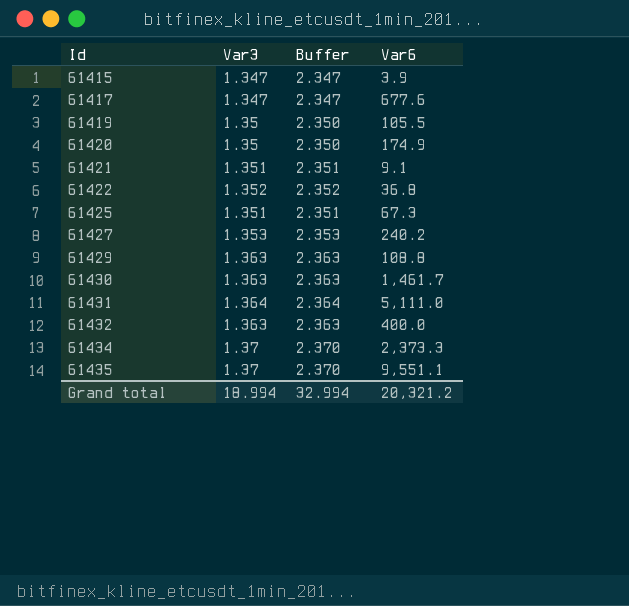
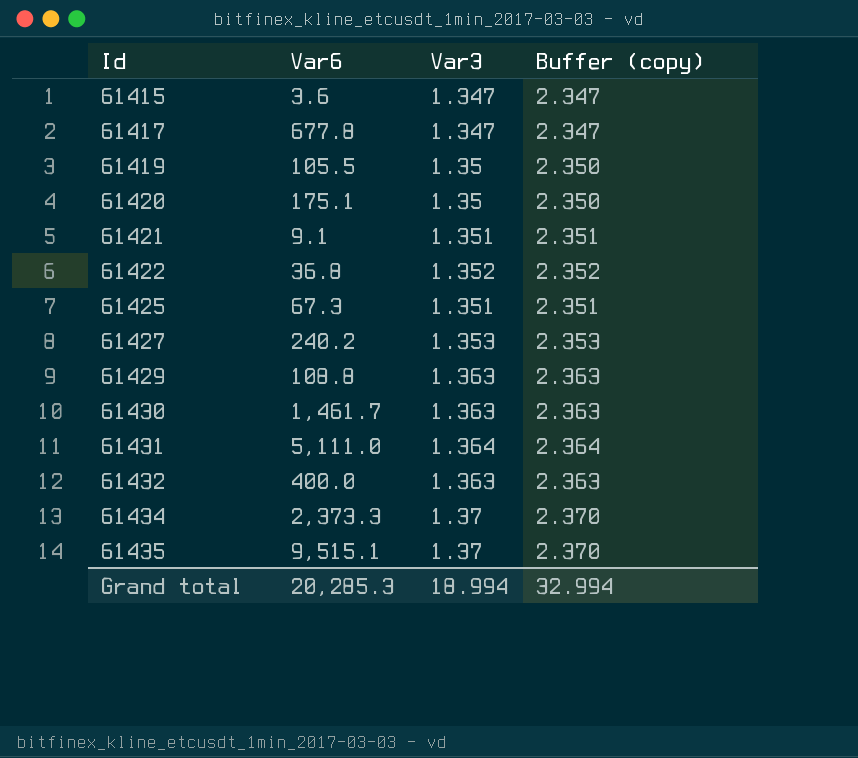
column Var6 | position: 4 -> 2
column name: Buffer -> Buffer (copy)
61415 | Var6: 3.9 -> 3.6
61417 | Var6: 677.6 -> 677.8
61420 | Var6: 174.9 -> 175.1
61435 | Var6: 9,551.1 -> 9,515.1
Grand total | Var6: 20,321.2 -> 20,285.3

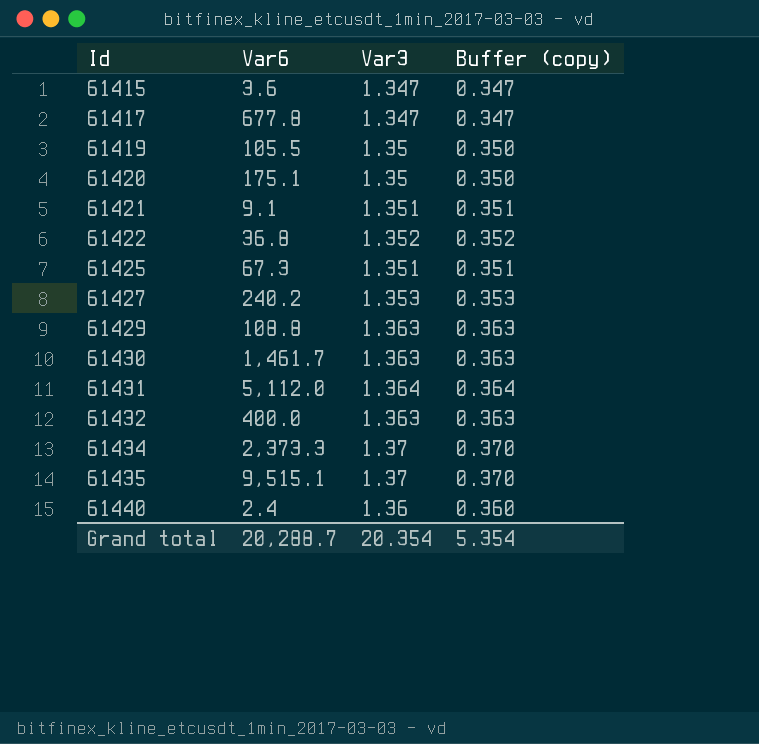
column Buffer (copy) | formula: [Var3] + 1 -> [Var3] - 1
61431 | Var6: 5,111.0 -> 5,112.0
row 61440: none -> 2.4 | 1.36 | 0.360
Grand total | Var6: 20,285.3 -> 20,288.7
Grand total | Var3: 18.994 -> 20.354
Grand total | Buffer (copy): 32.994 -> 5.354

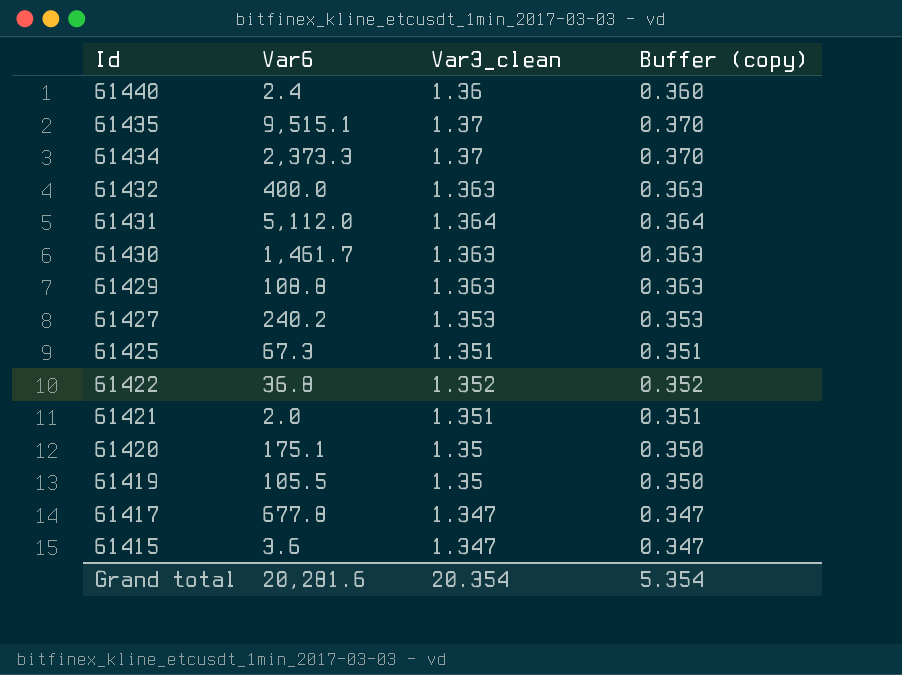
row order: Id ascending -> Id descending
column name: Var3 -> Var3_clean
61421 | Var6: 9.1 -> 2.0
Grand total | Var6: 20,288.7 -> 20,281.6

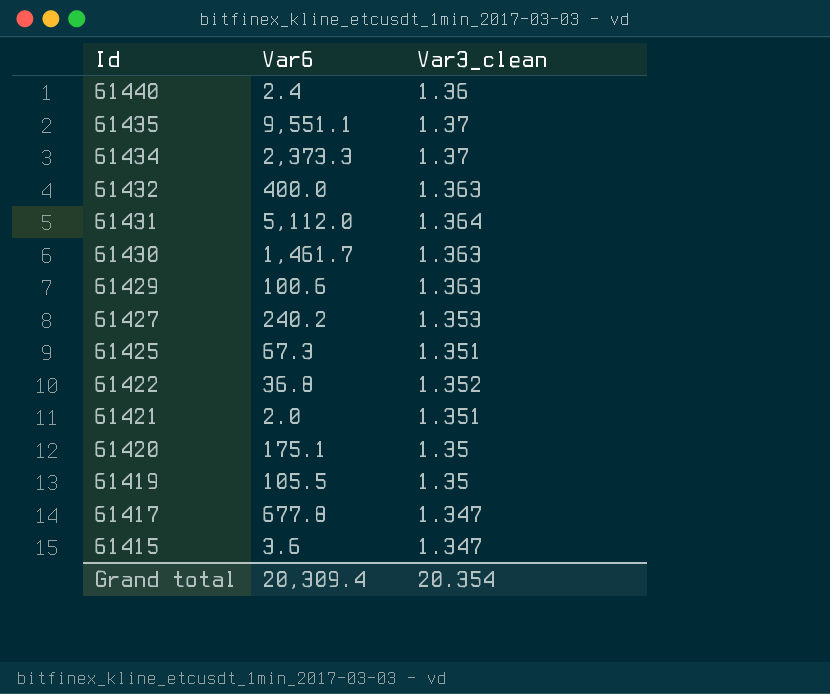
column Buffer (copy) | formula: [Var3_clean] - 1 -> none
61435 | Var6: 9,515.1 -> 9,551.1
61429 | Var6: 108.8 -> 100.6
Grand total | Var6: 20,281.6 -> 20,309.4

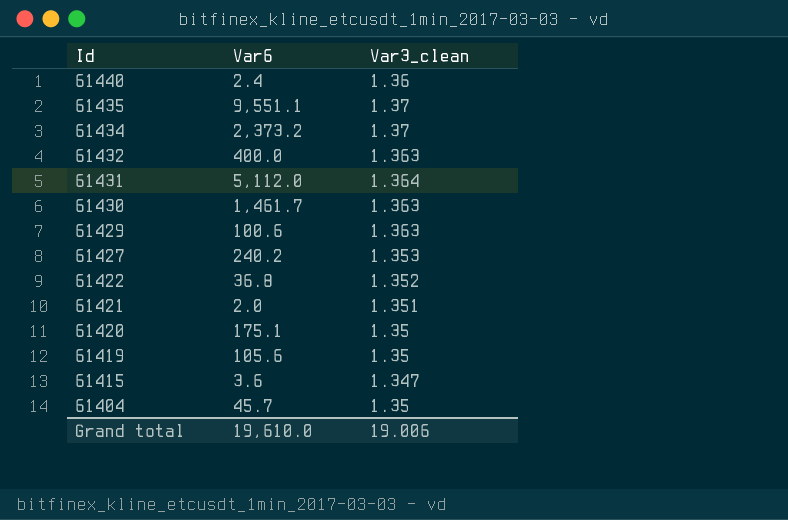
row 61425: 67.3 | 1.351 -> none
row 61417: 677.8 | 1.347 -> none
61434 | Var6: 2,373.3 -> 2,373.2
61419 | Var6: 105.5 -> 105.6
row 61404: none -> 45.7 | 1.35
Grand total | Var6: 20,309.4 -> 19,610.0
Grand total | Var3_clean: 20.354 -> 19.006

